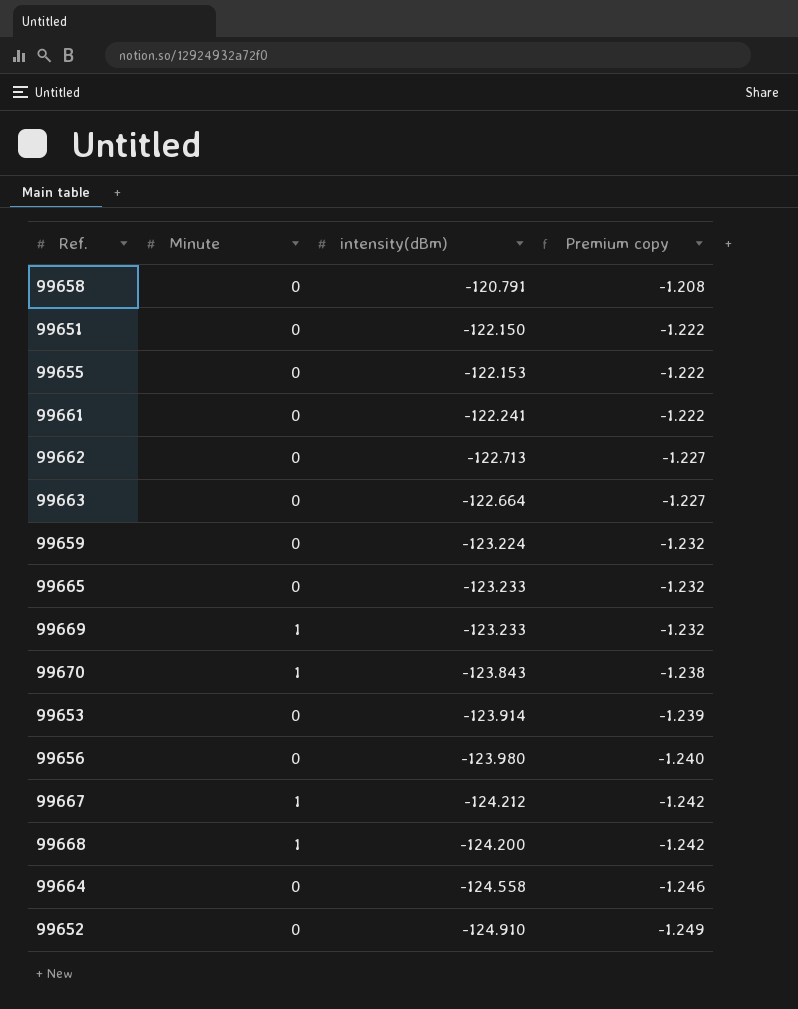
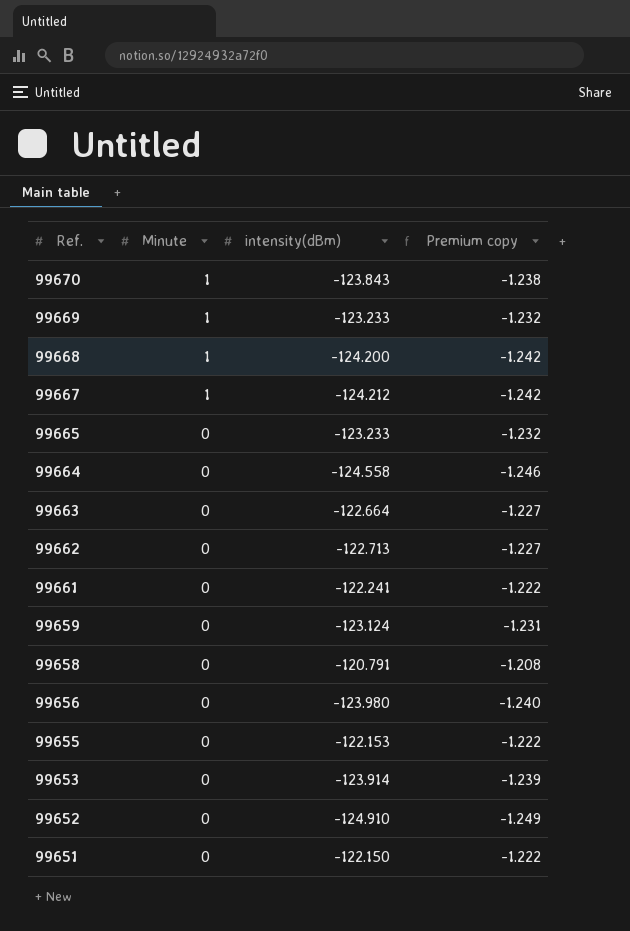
row order: Premium copy descending -> Ref. descending
99659 | intensity(dBm): -123.224 -> -123.124
99659 | Premium copy: -1.232 -> -1.231

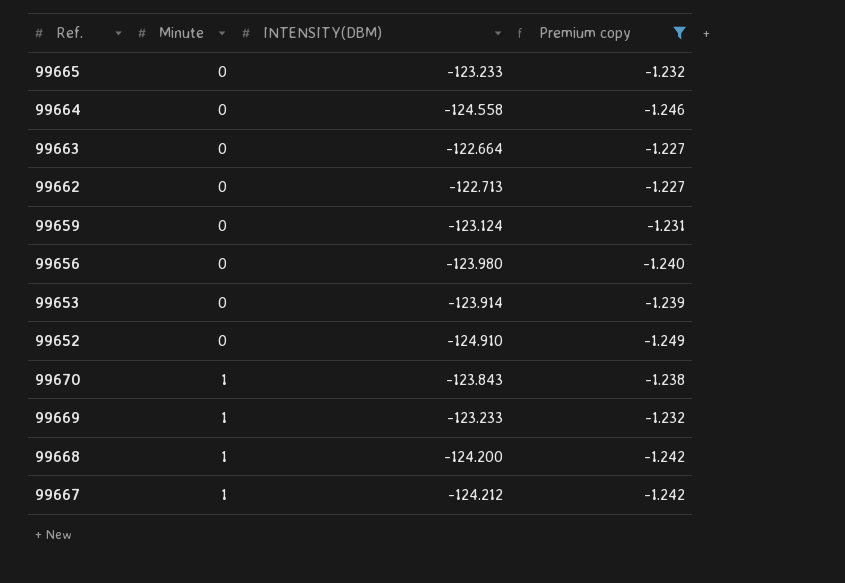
filter: none -> Premium copy <= -1.227
row order: Ref. descending -> Minute ascending
column name: intensity(dBm) -> INTENSITY(DBM)

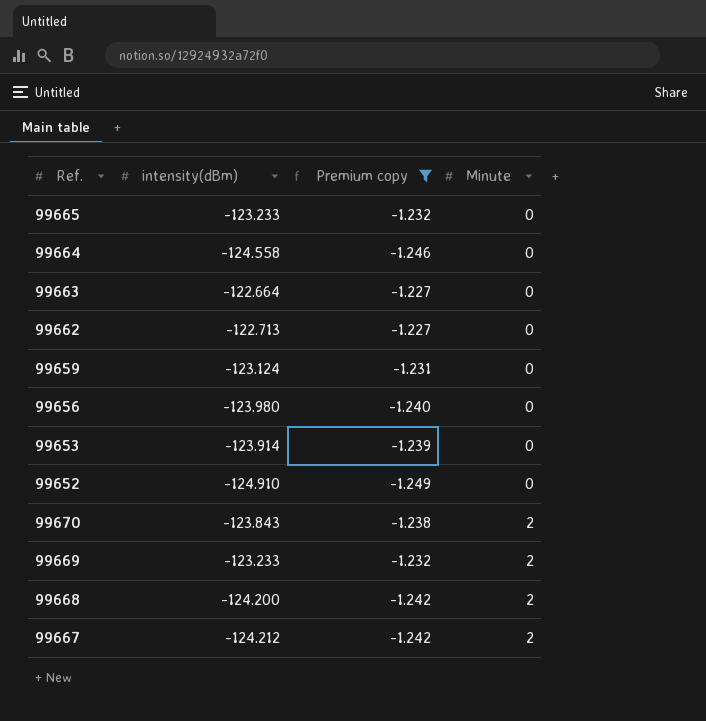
column name: INTENSITY(DBM) -> intensity(dBm)
column Minute | position: 2 -> 4
99670 | Minute: 1 -> 2
99669 | Minute: 1 -> 2
99668 | Minute: 1 -> 2
99667 | Minute: 1 -> 2

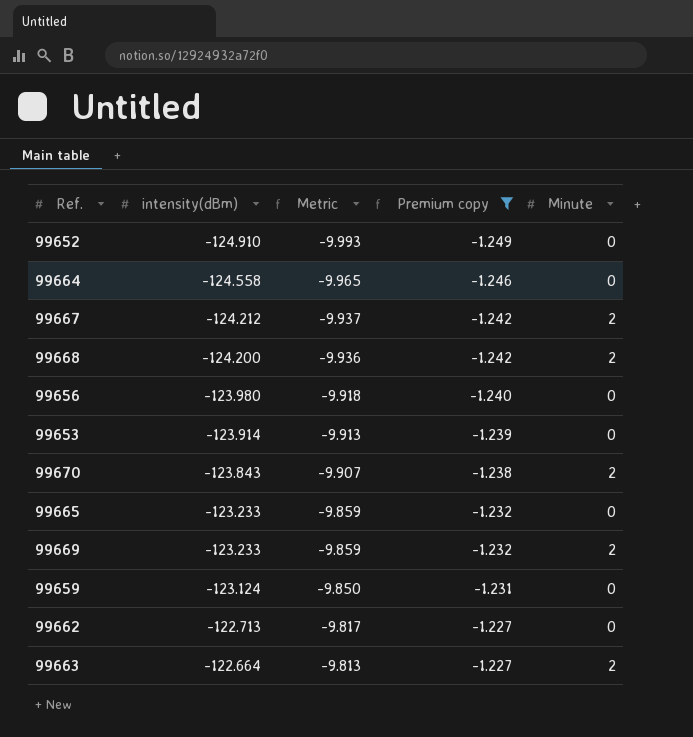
row order: Minute ascending -> intensity(dBm) ascending
column Metric | formula: none -> [intensity(dBm)] * 0.08
99663 | Minute: 0 -> 2

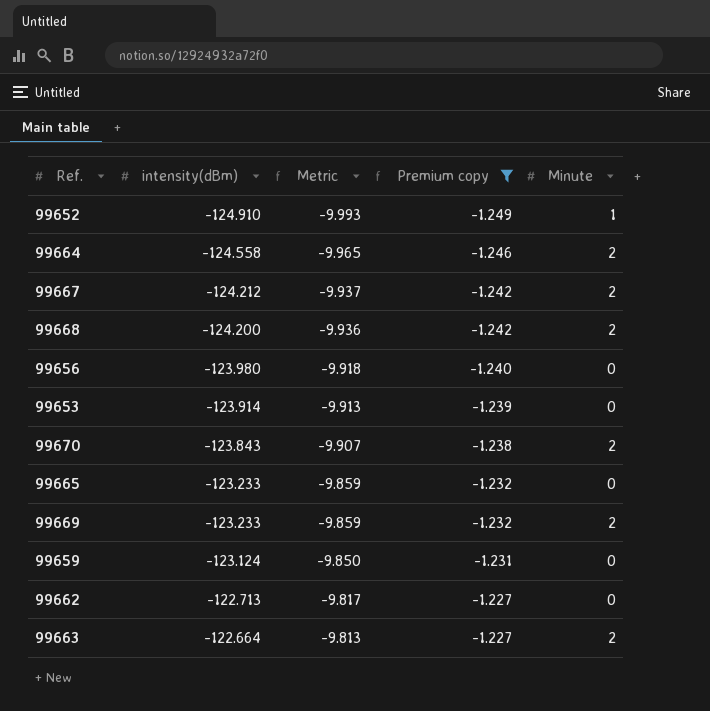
99652 | Minute: 0 -> 1
99664 | Minute: 0 -> 2

